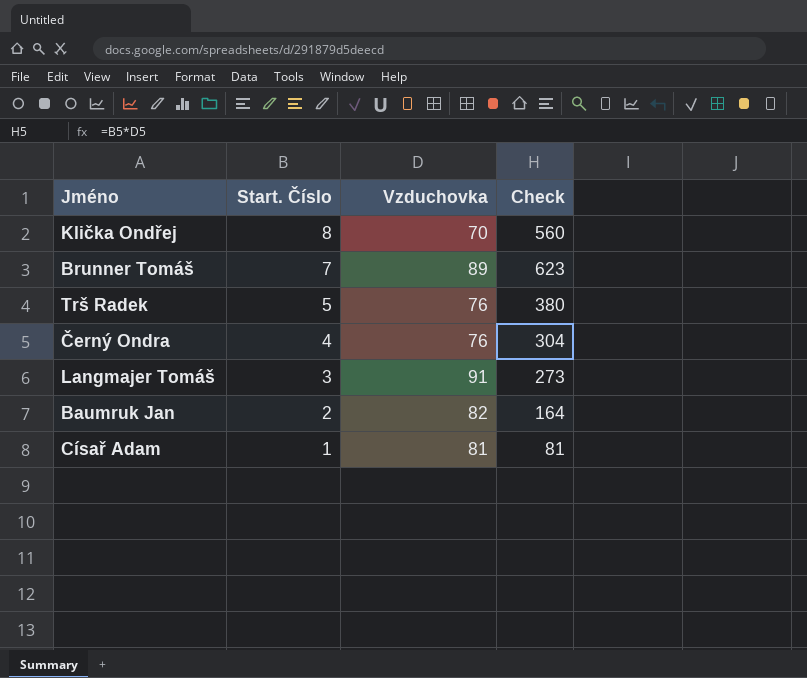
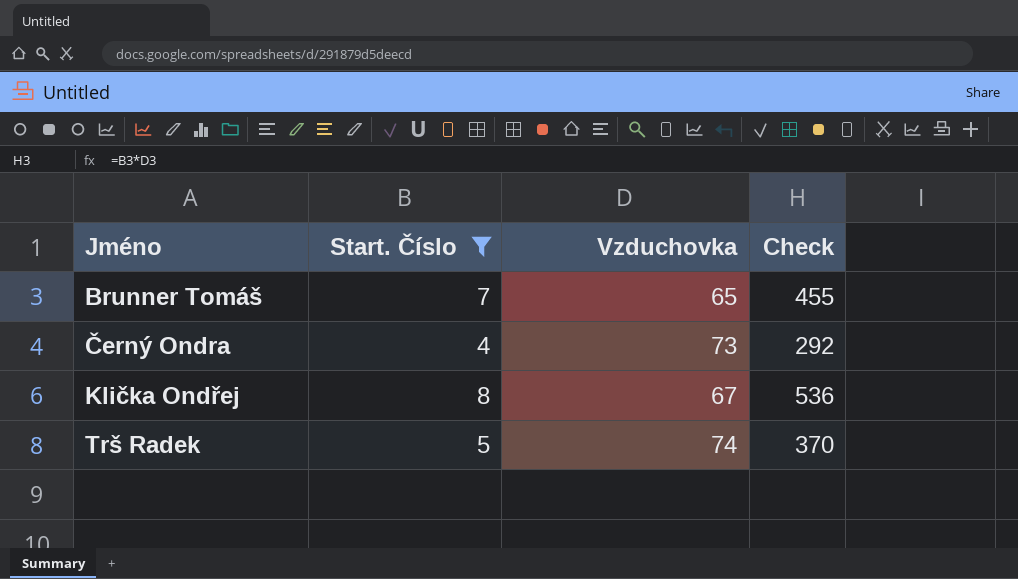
filter: none -> Start. Číslo >= 4
row order: Start. Číslo descending -> Jméno ascending
Brunner Tomáš | Vzduchovka: 89 -> 65
Brunner Tomáš | Check: 623 -> 455
Černý Ondra | Vzduchovka: 76 -> 73
Černý Ondra | Check: 304 -> 292
Klička Ondřej | Vzduchovka: 70 -> 67
Klička Ondřej | Check: 560 -> 536
Trš Radek | Vzduchovka: 76 -> 74
Trš Radek | Check: 380 -> 370

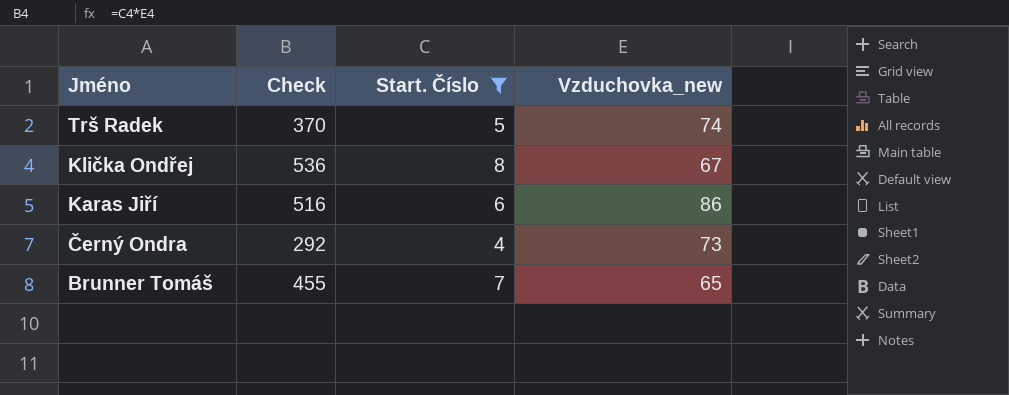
row order: Jméno ascending -> Jméno descending
column Check | position: 4 -> 2
column name: Vzduchovka -> Vzduchovka_new
row Karas Jiří: none -> 516 | 6 | 86

